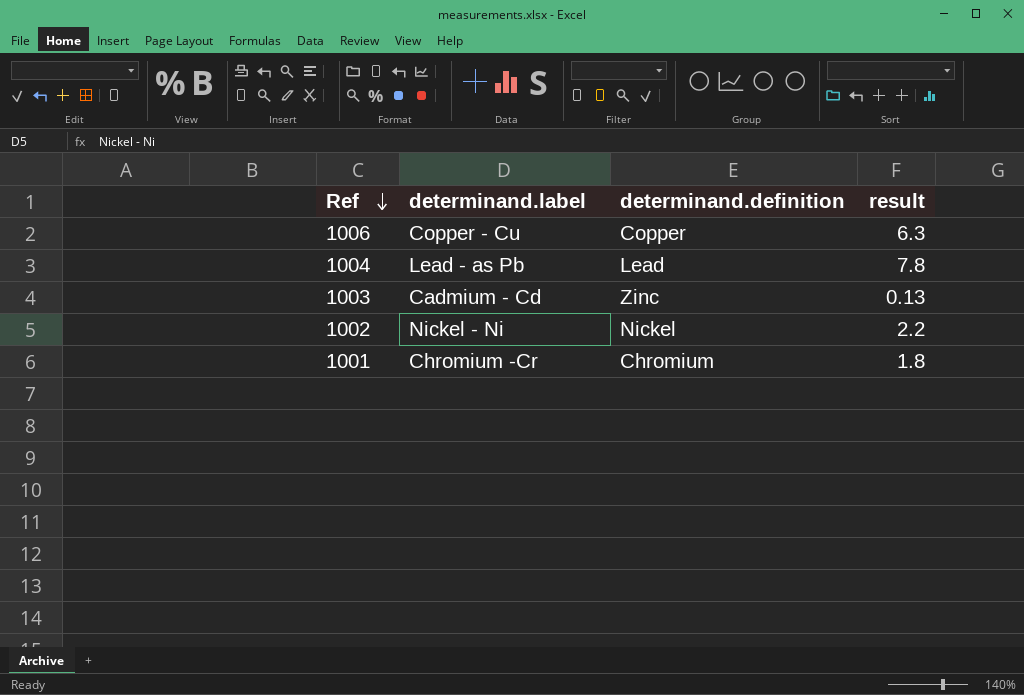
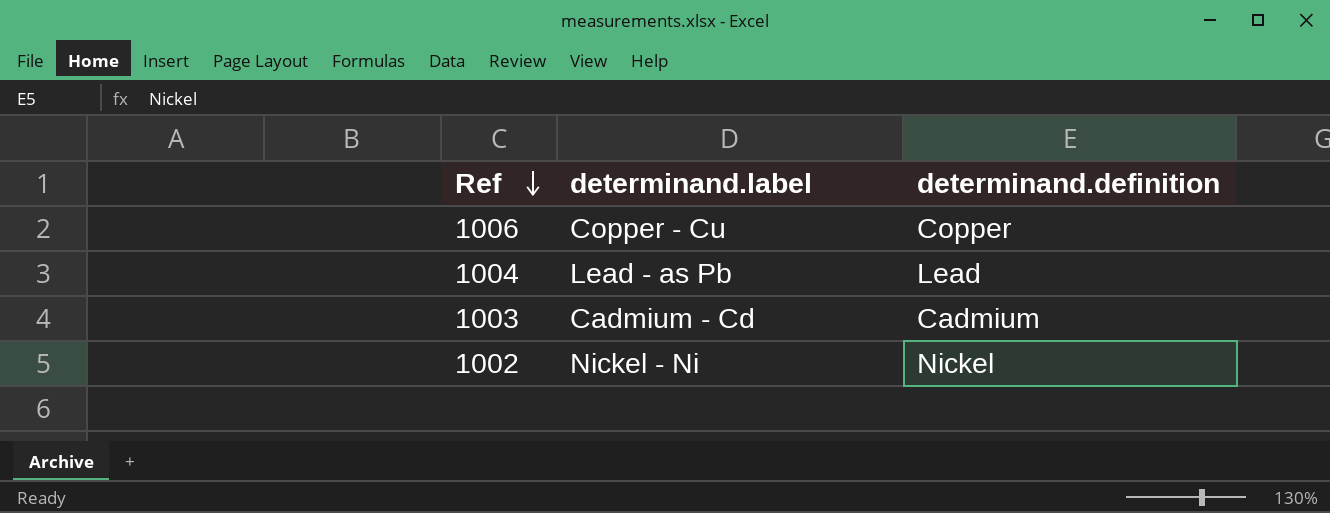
column result | position: 4 -> none
row 1001: Chromium -Cr | Chromium | 1.8 -> none
1003 | determinand.definition: Zinc -> Cadmium

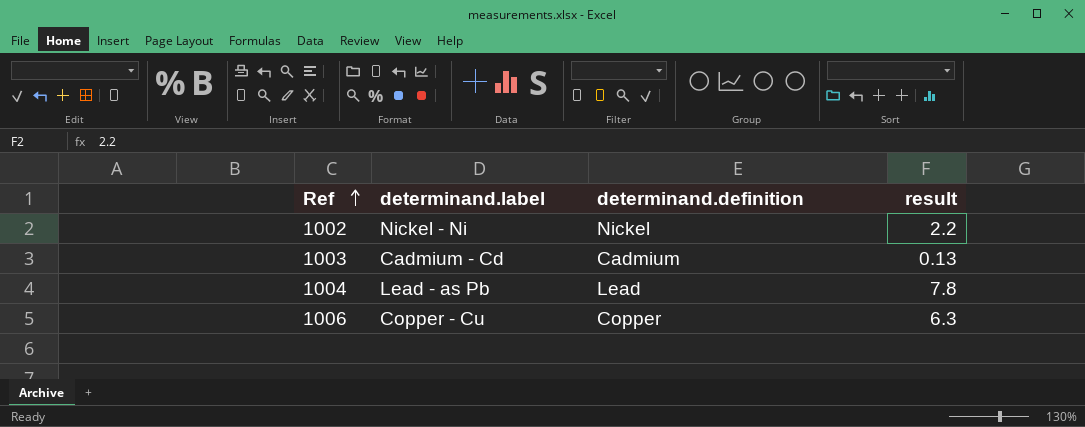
row order: Ref descending -> Ref ascending
column result | position: none -> 4

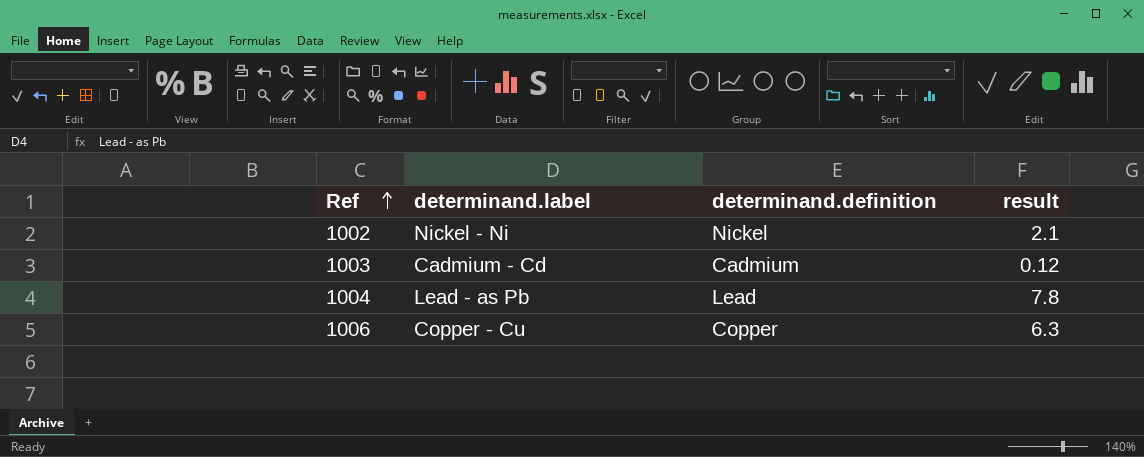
1002 | result: 2.2 -> 2.1
1003 | result: 0.13 -> 0.12

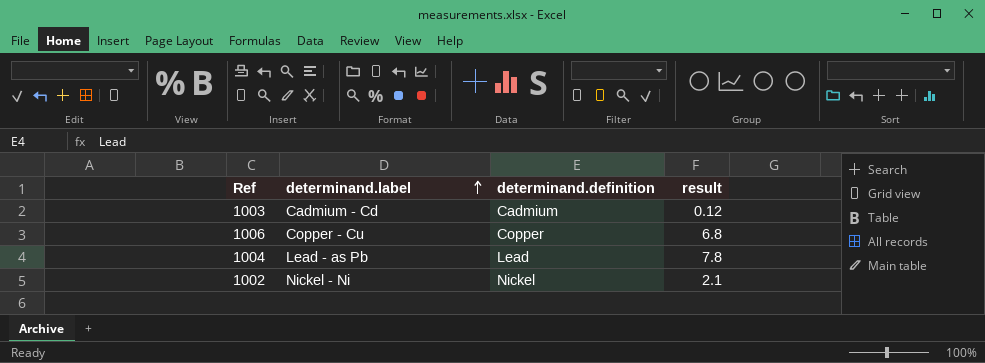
row order: Ref ascending -> determinand.label ascending
1006 | result: 6.3 -> 6.8

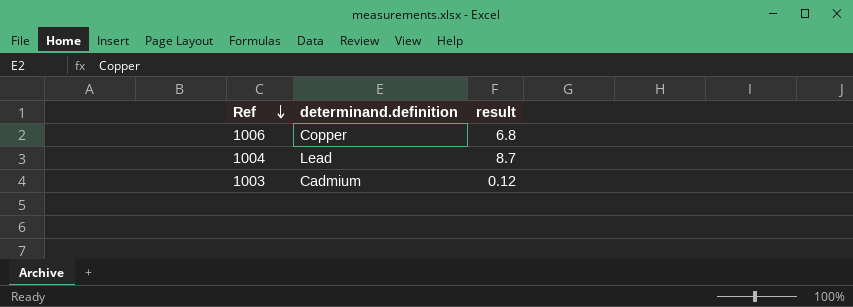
row order: determinand.label ascending -> Ref descending
column determinand.label | position: 2 -> none
row 1002: Nickel - Ni | Nickel | 2.1 -> none
1004 | result: 7.8 -> 8.7

